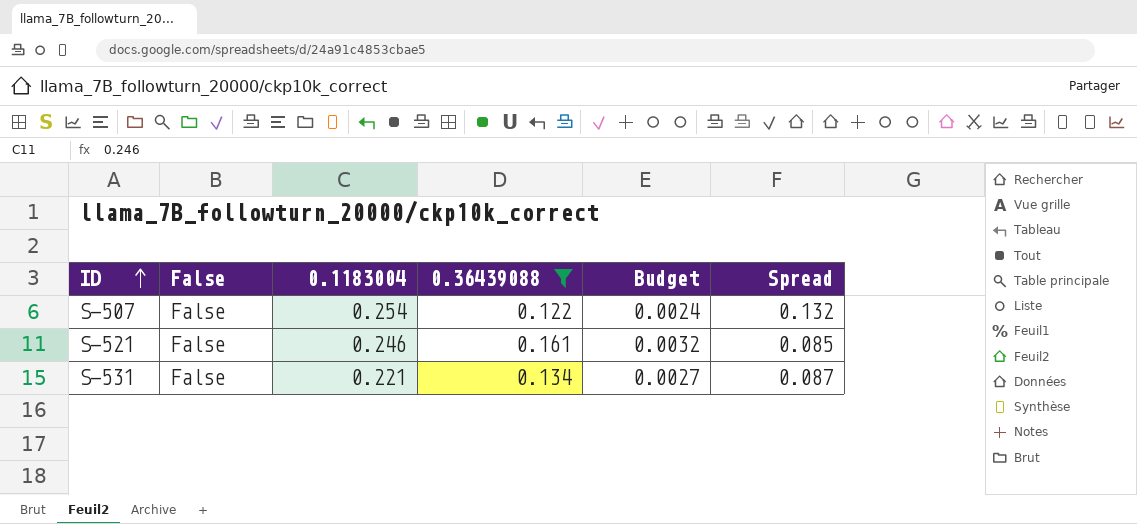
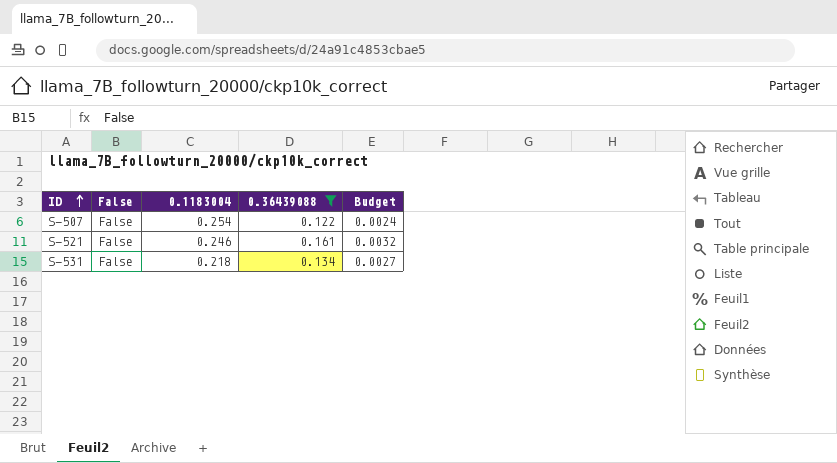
column Spread | formula: [0.1183004] - [0.36439088] -> none
S-531 | 0.1183004: 0.221 -> 0.218

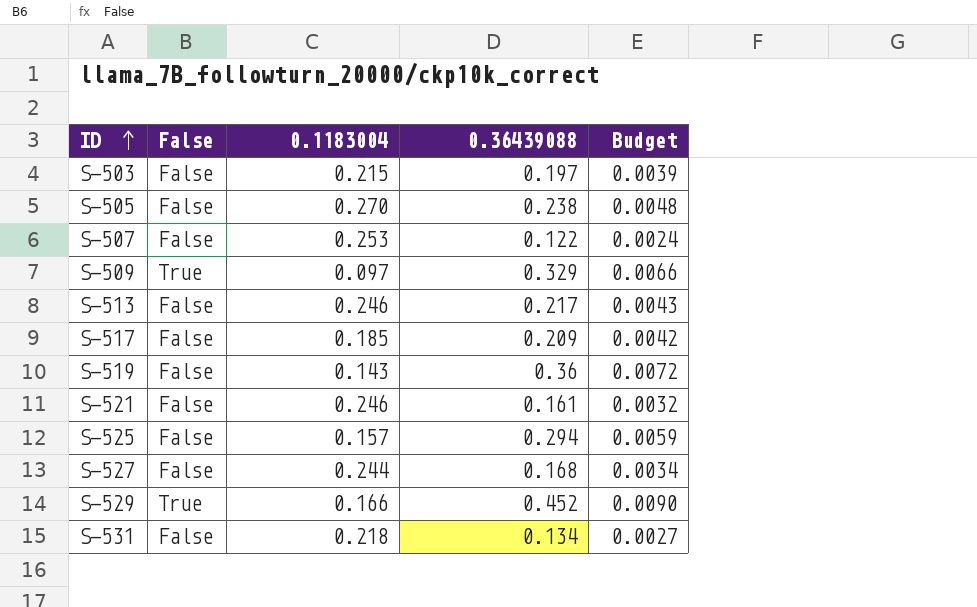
filter: 0.36439088 <= 0.161 -> none
S-507 | 0.1183004: 0.254 -> 0.253

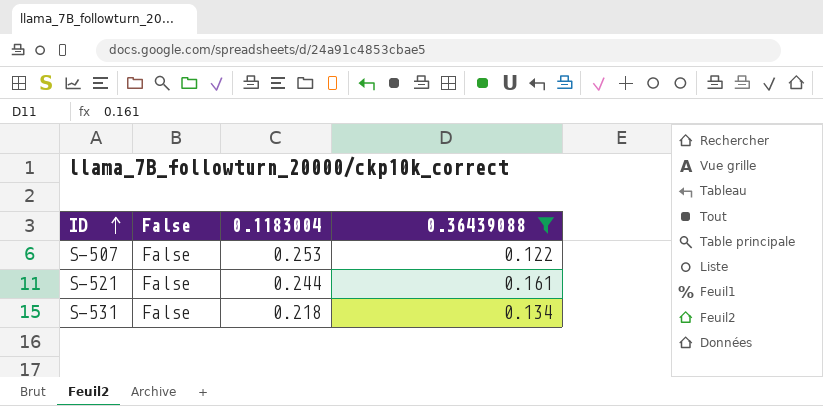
filter: none -> 0.36439088 <= 0.161
column Budget | formula: [0.36439088] * 0.02 -> none
S-521 | 0.1183004: 0.246 -> 0.244

